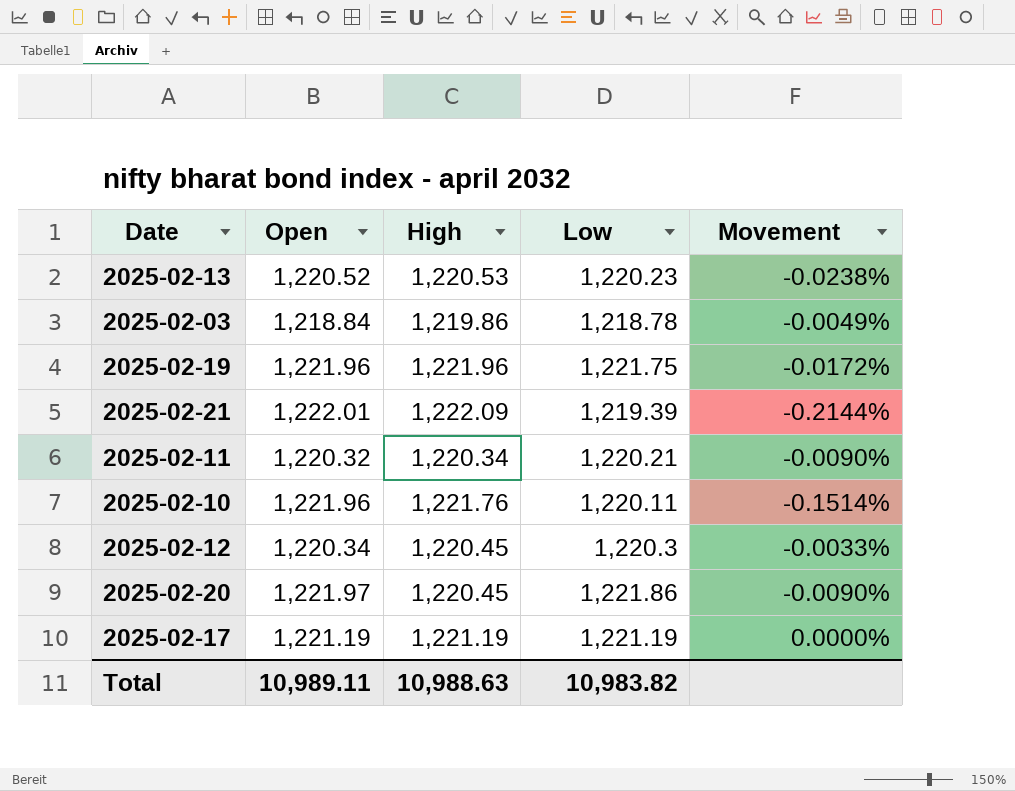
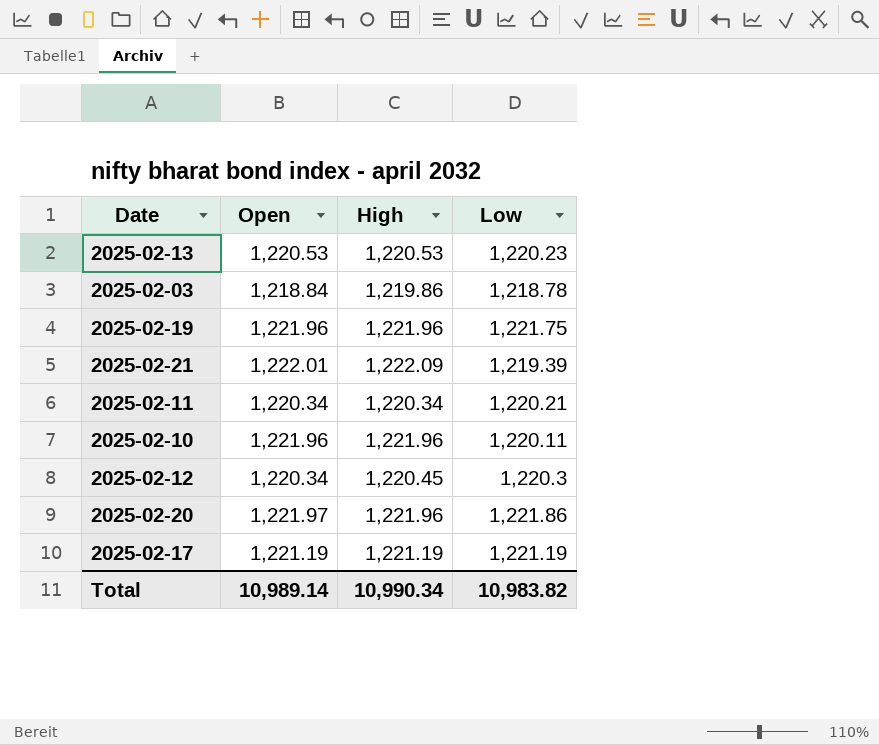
column Movement | formula: ([Low] - [Open]) / [Open] -> none
2025-02-13 | Open: 1,220.52 -> 1,220.53
2025-02-11 | Open: 1,220.32 -> 1,220.34
2025-02-10 | High: 1,221.76 -> 1,221.96
2025-02-20 | High: 1,220.45 -> 1,221.96
Total | Open: 10,989.11 -> 10,989.14
Total | High: 10,988.63 -> 10,990.34

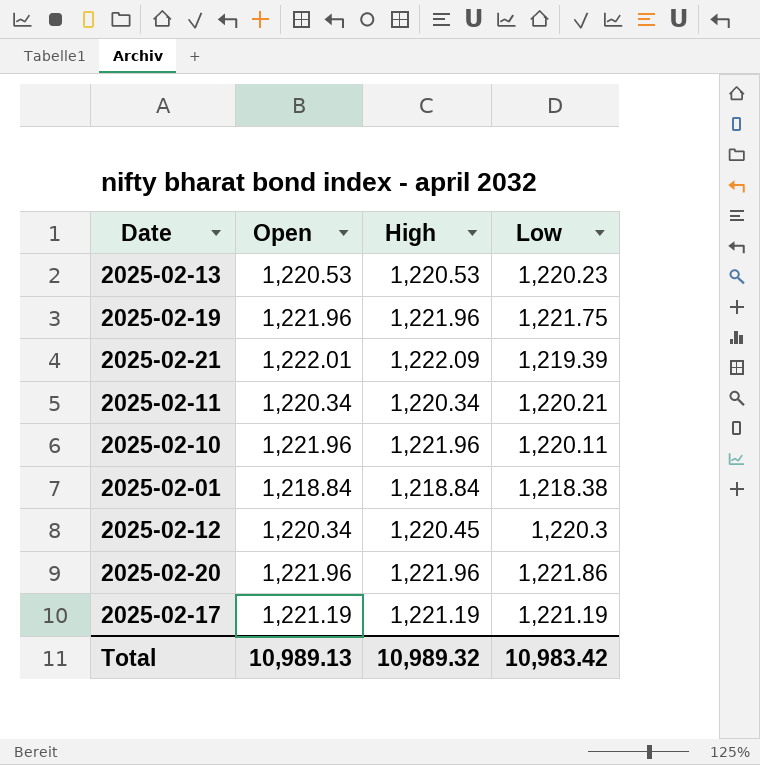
row 2025-02-03: 1,218.84 | 1,219.86 | 1,218.78 -> none
row 2025-02-01: none -> 1,218.84 | 1,218.84 | 1,218.38
2025-02-20 | Open: 1,221.97 -> 1,221.96
Total | Open: 10,989.14 -> 10,989.13
Total | High: 10,990.34 -> 10,989.32
Total | Low: 10,983.82 -> 10,983.42

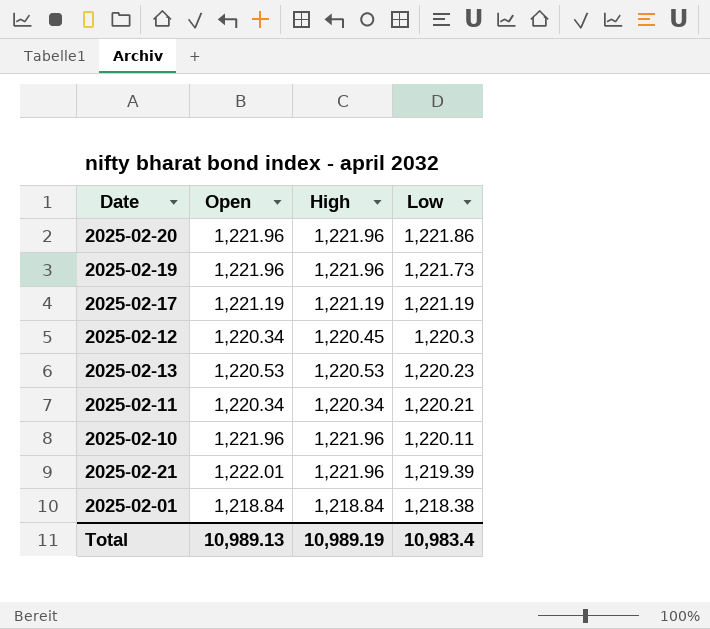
row order: none -> Low descending
2025-02-19 | Low: 1,221.75 -> 1,221.73
2025-02-21 | High: 1,222.09 -> 1,221.96
Total | High: 10,989.32 -> 10,989.19
Total | Low: 10,983.42 -> 10,983.4

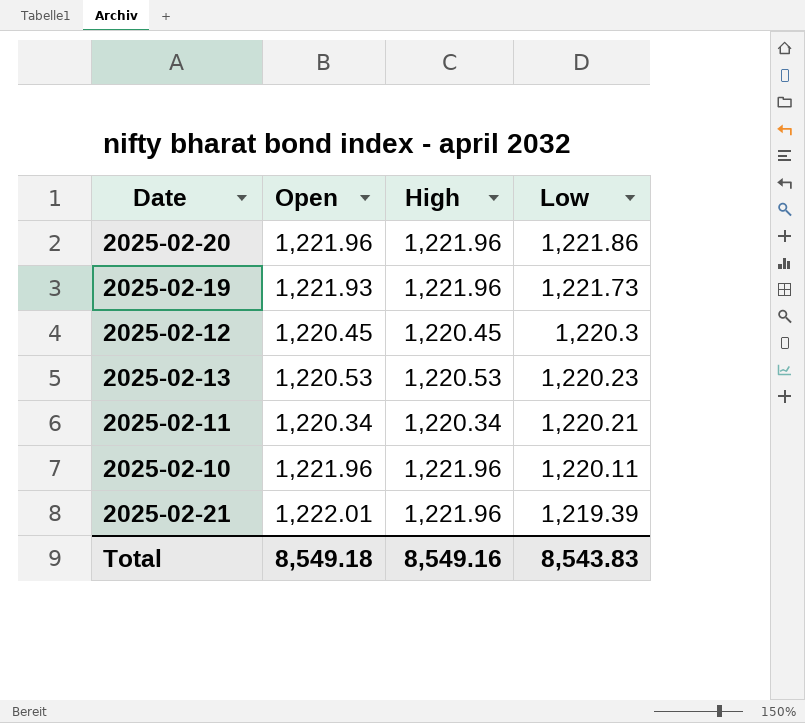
row 2025-02-17: 1,221.19 | 1,221.19 | 1,221.19 -> none
row 2025-02-01: 1,218.84 | 1,218.84 | 1,218.38 -> none
2025-02-19 | Open: 1,221.96 -> 1,221.93
2025-02-12 | Open: 1,220.34 -> 1,220.45
Total | Open: 10,989.13 -> 8,549.18
Total | High: 10,989.19 -> 8,549.16
Total | Low: 10,983.4 -> 8,543.83

